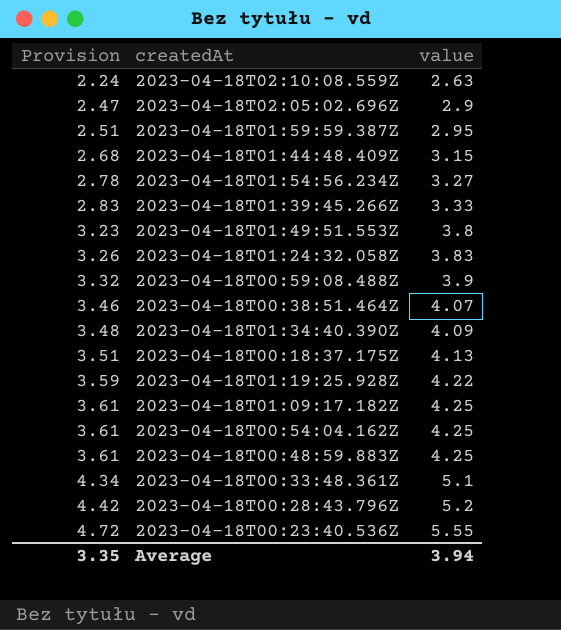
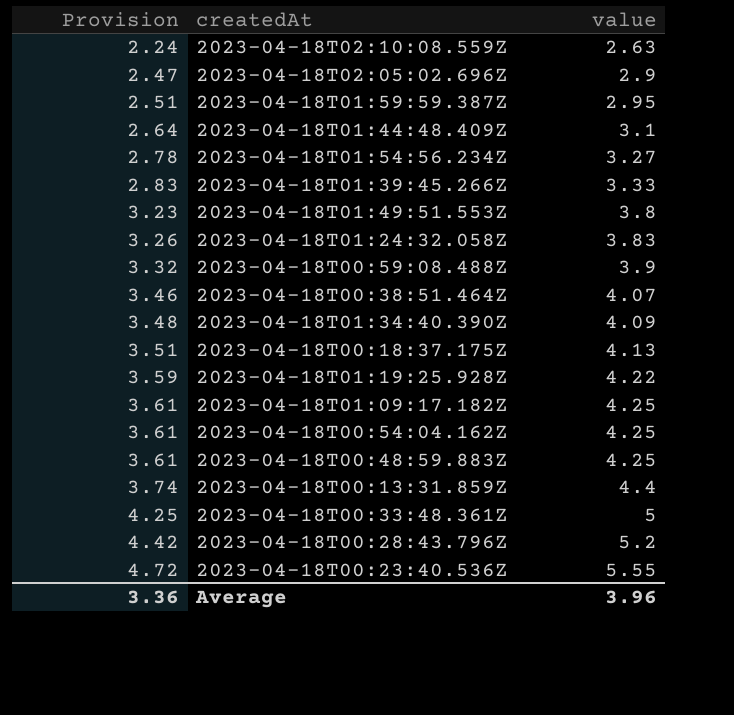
2023-04-18T01:44:48.409Z | Provision: 2.68 -> 2.64
2023-04-18T01:44:48.409Z | value: 3.15 -> 3.1
row 2023-04-18T00:13:31.859Z: none -> 3.74 | 4.4
2023-04-18T00:33:48.361Z | Provision: 4.34 -> 4.25
2023-04-18T00:33:48.361Z | value: 5.1 -> 5
Average | Provision: 3.35 -> 3.36
Average | value: 3.94 -> 3.96

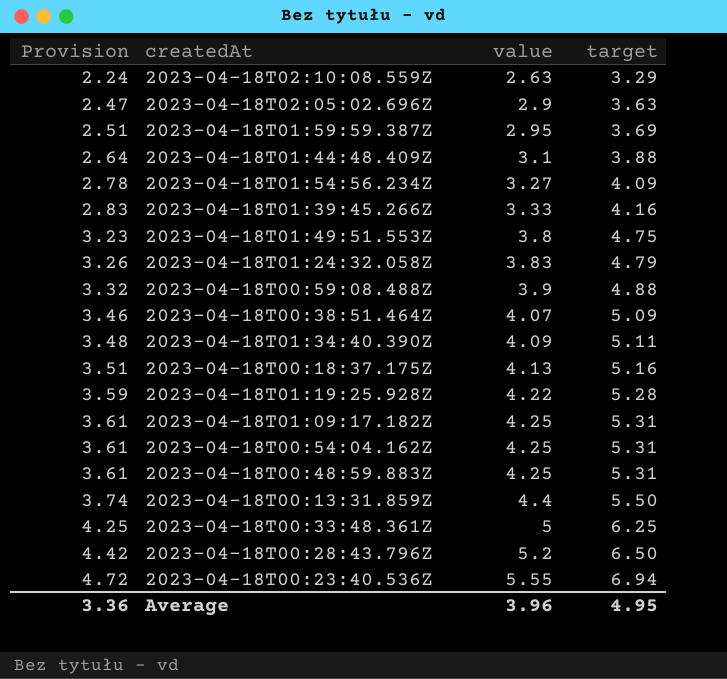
column target | formula: none -> [value] * 1.25

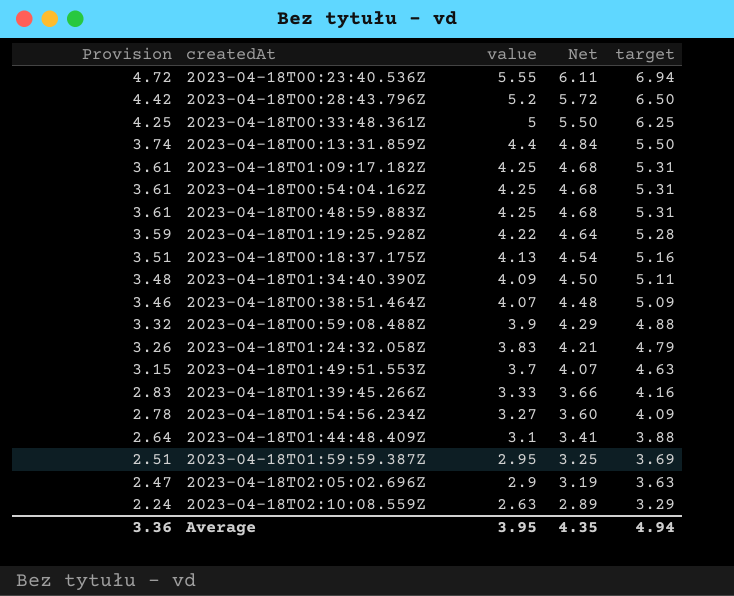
row order: Provision ascending -> Provision descending
column Net | formula: none -> [value] * 1.1
2023-04-18T01:49:51.553Z | Provision: 3.23 -> 3.15
2023-04-18T01:49:51.553Z | value: 3.8 -> 3.7
2023-04-18T01:49:51.553Z | target: 4.75 -> 4.63
Average | value: 3.96 -> 3.95
Average | target: 4.95 -> 4.94

